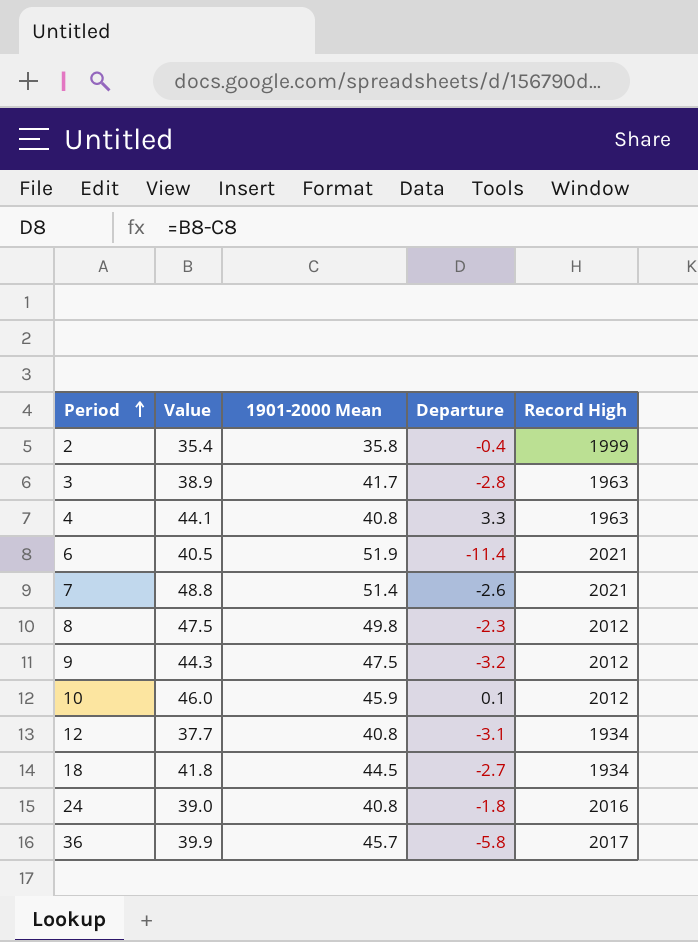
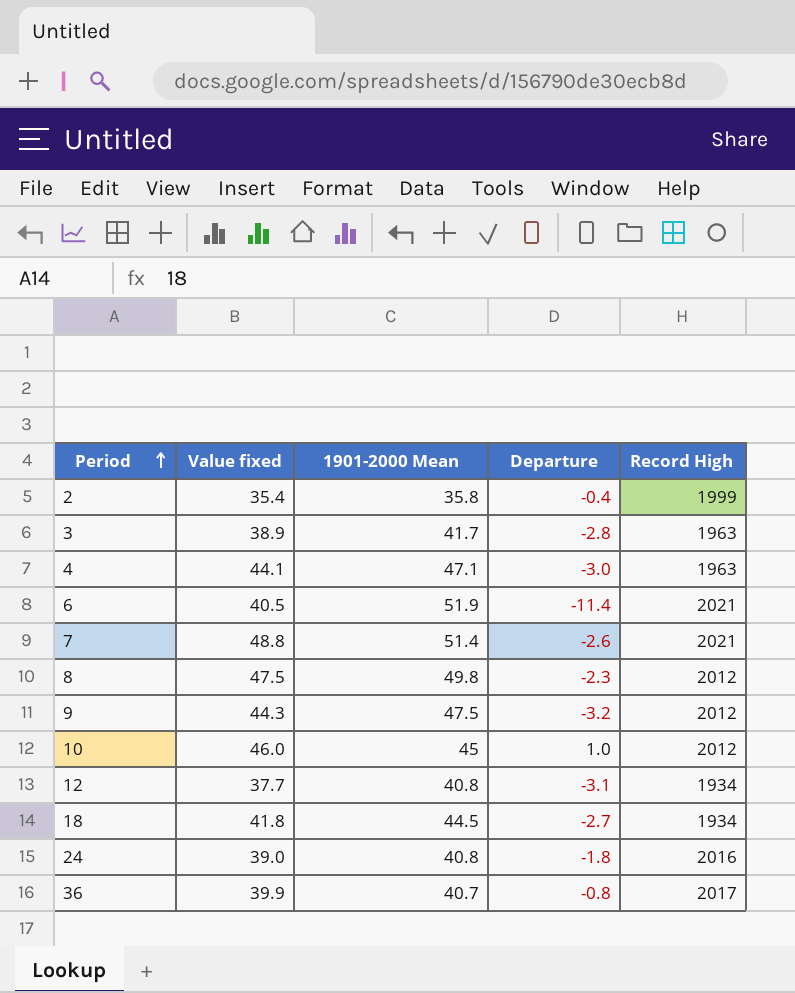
column name: Value -> Value fixed
4 | 1901-2000 Mean: 40.8 -> 47.1
4 | Departure: 3.3 -> -3.0
10 | 1901-2000 Mean: 45.9 -> 45
10 | Departure: 0.1 -> 1.0
36 | 1901-2000 Mean: 45.7 -> 40.7
36 | Departure: -5.8 -> -0.8

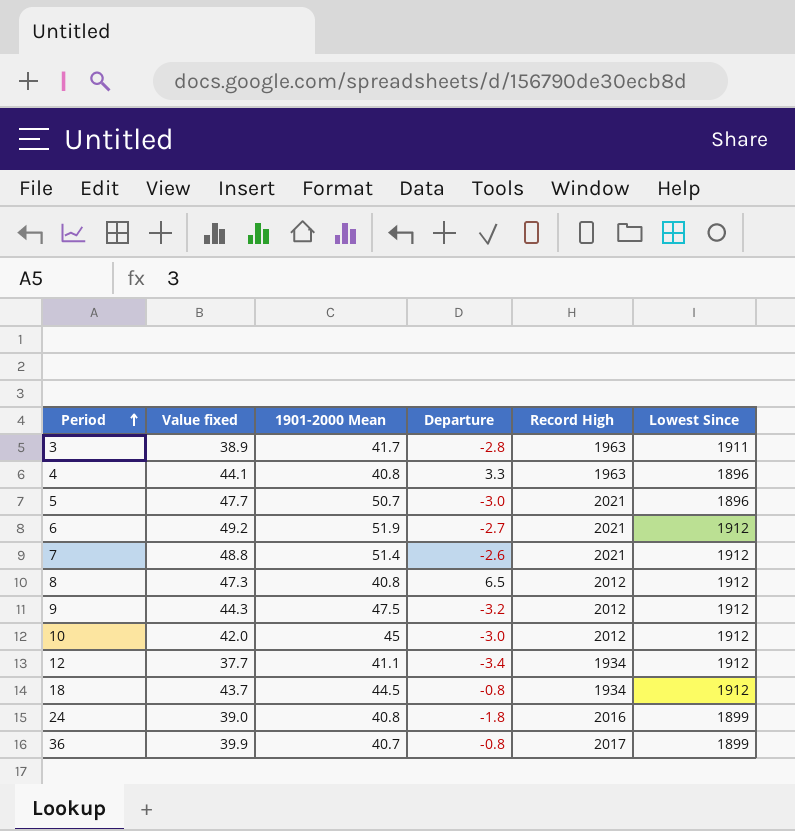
column Lowest Since | position: none -> 6
row 2: 35.4 | 35.8 | -0.4 | 1999 -> none
4 | 1901-2000 Mean: 47.1 -> 40.8
4 | Departure: -3.0 -> 3.3
row 5: none -> 47.7 | 50.7 | -3.0 | 2021 | 1896
6 | Value fixed: 40.5 -> 49.2
6 | Departure: -11.4 -> -2.7
8 | Value fixed: 47.5 -> 47.3
8 | 1901-2000 Mean: 49.8 -> 40.8
8 | Departure: -2.3 -> 6.5
10 | Value fixed: 46.0 -> 42.0
10 | Departure: 1.0 -> -3.0
12 | 1901-2000 Mean: 40.8 -> 41.1
12 | Departure: -3.1 -> -3.4
18 | Value fixed: 41.8 -> 43.7
18 | Departure: -2.7 -> -0.8

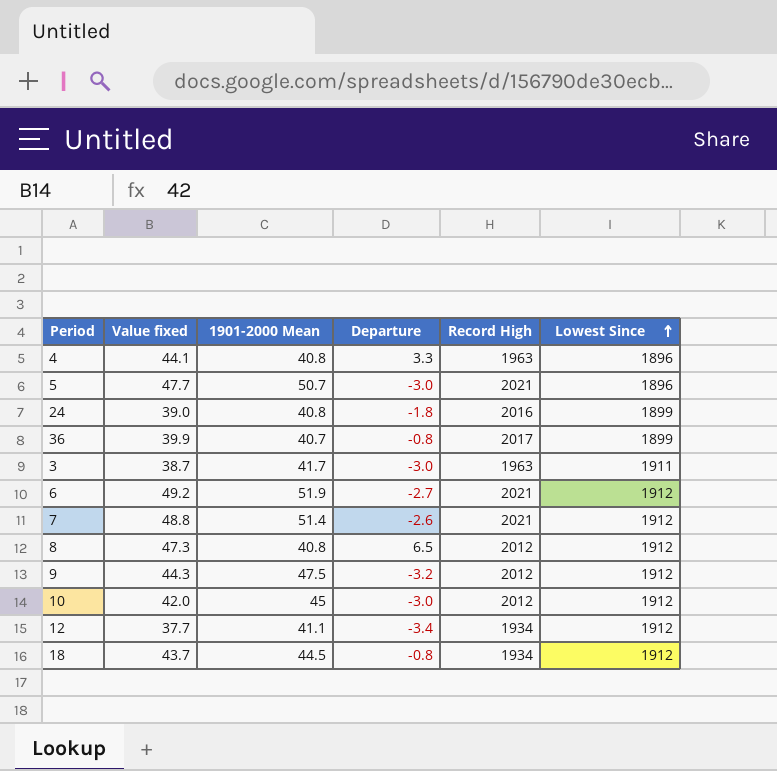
row order: Period ascending -> Lowest Since ascending
3 | Value fixed: 38.9 -> 38.7
3 | Departure: -2.8 -> -3.0

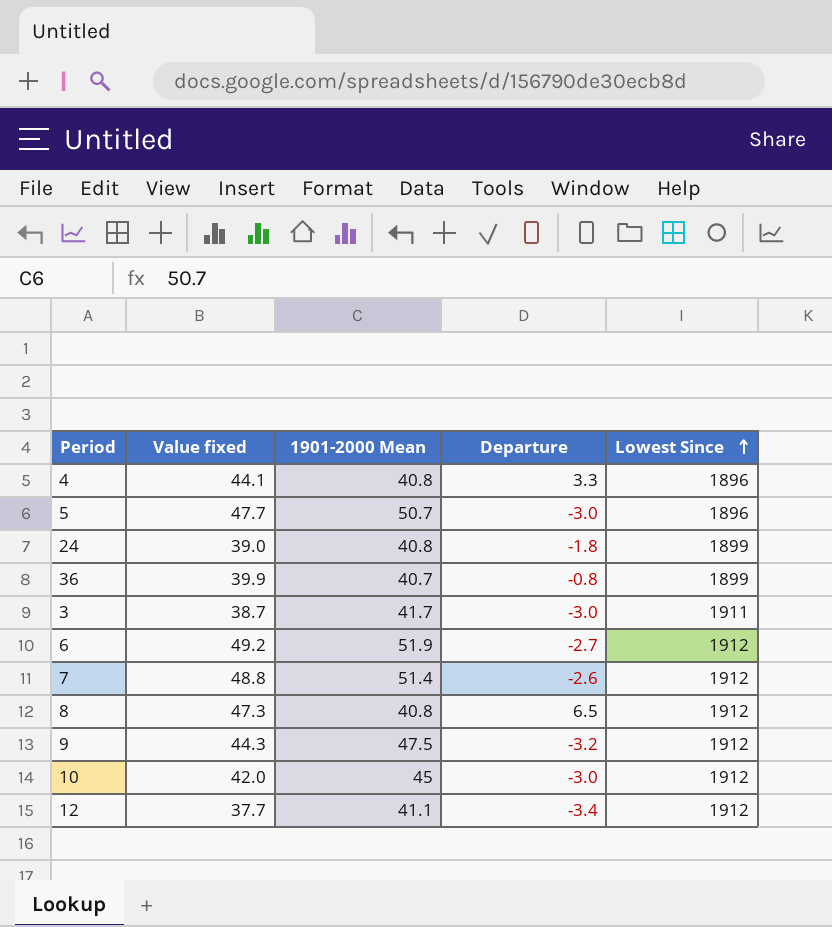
column Record High | position: 5 -> none
row 18: 43.7 | 44.5 | -0.8 | 1934 | 1912 -> none

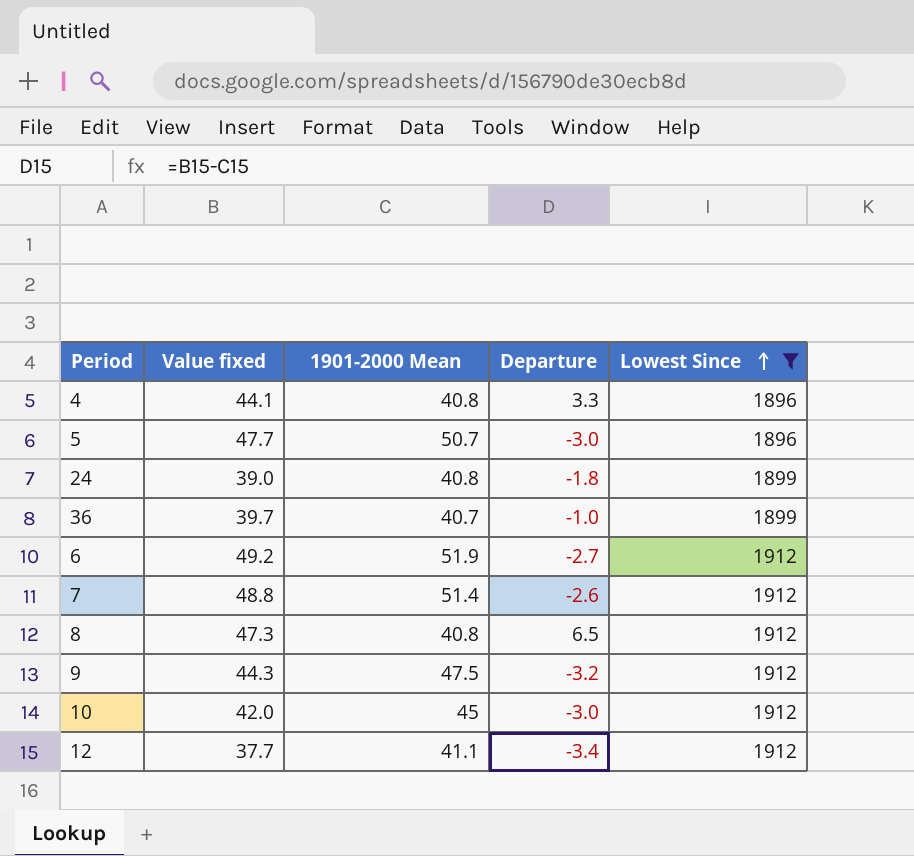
filter: none -> Lowest Since != 1911
36 | Value fixed: 39.9 -> 39.7
36 | Departure: -0.8 -> -1.0

